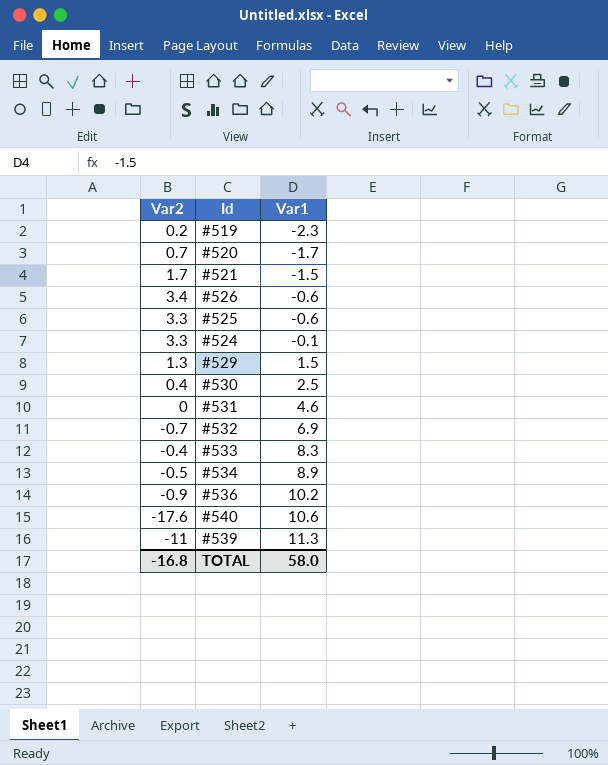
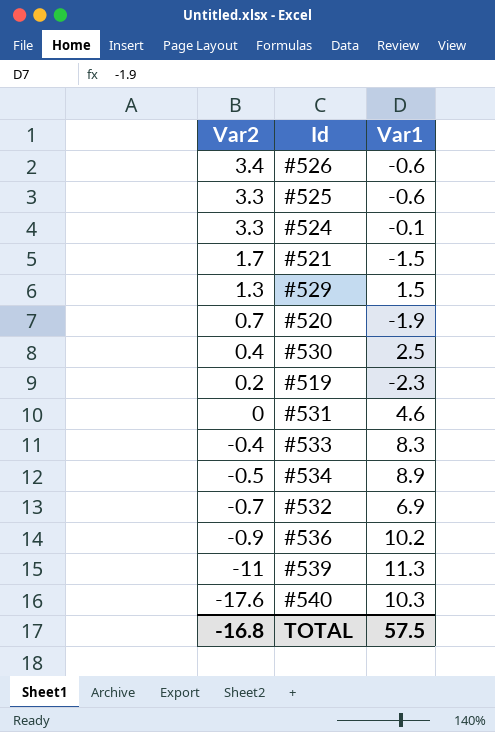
row order: Var1 ascending -> Var2 descending
#520 | Var1: -1.7 -> -1.9
#540 | Var1: 10.6 -> 10.3
TOTAL | Var1: 58.0 -> 57.5

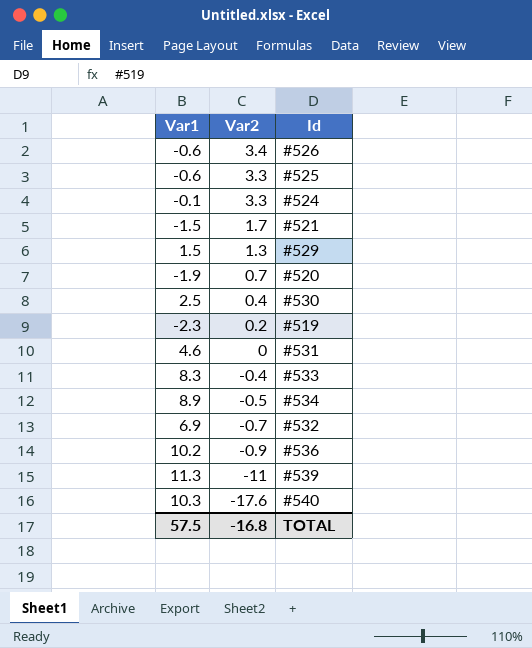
column Var1 | position: 3 -> 1

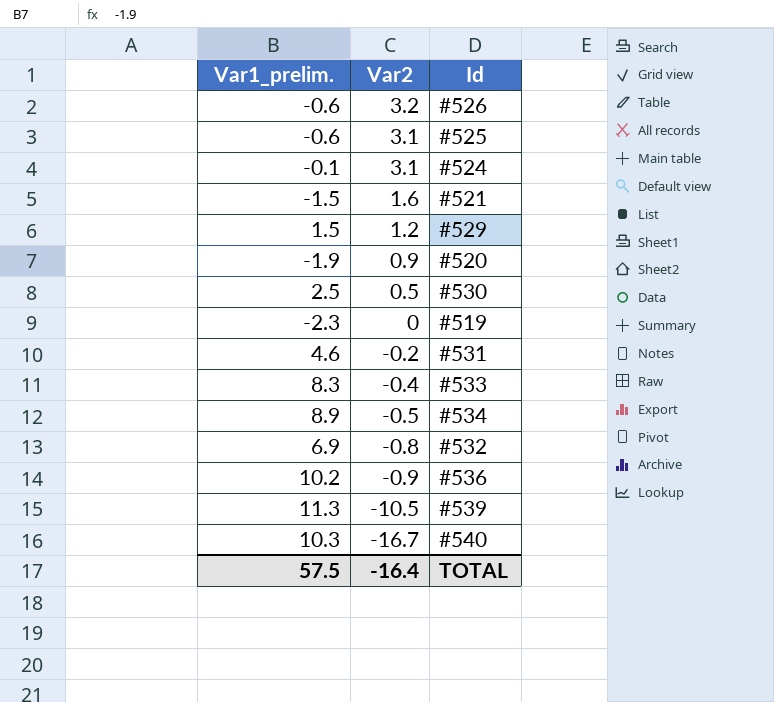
column name: Var1 -> Var1_prelim.
#526 | Var2: 3.4 -> 3.2
#525 | Var2: 3.3 -> 3.1
#524 | Var2: 3.3 -> 3.1
#521 | Var2: 1.7 -> 1.6
#529 | Var2: 1.3 -> 1.2
#520 | Var2: 0.7 -> 0.9
#530 | Var2: 0.4 -> 0.5
#519 | Var2: 0.2 -> 0
#531 | Var2: 0 -> -0.2
#532 | Var2: -0.7 -> -0.8
#539 | Var2: -11 -> -10.5
#540 | Var2: -17.6 -> -16.7
TOTAL | Var2: -16.8 -> -16.4

